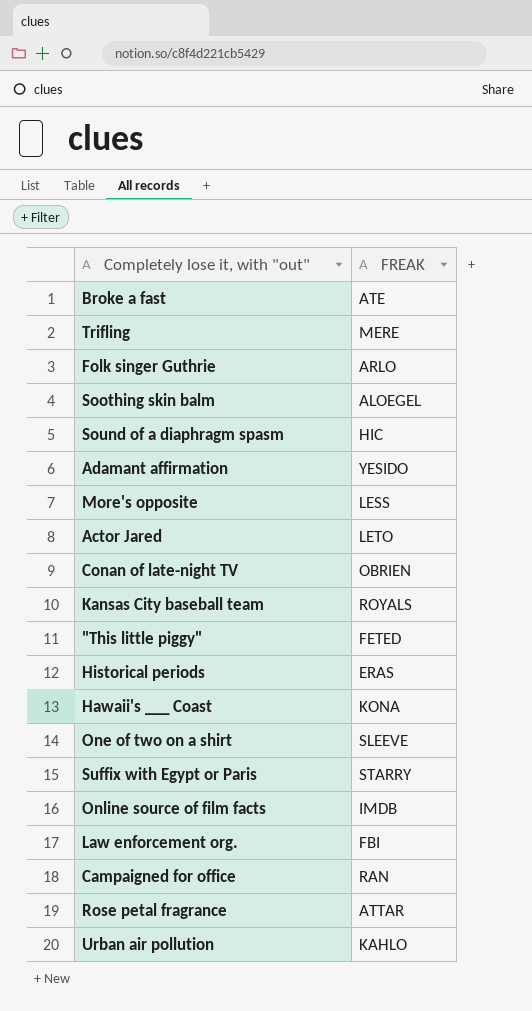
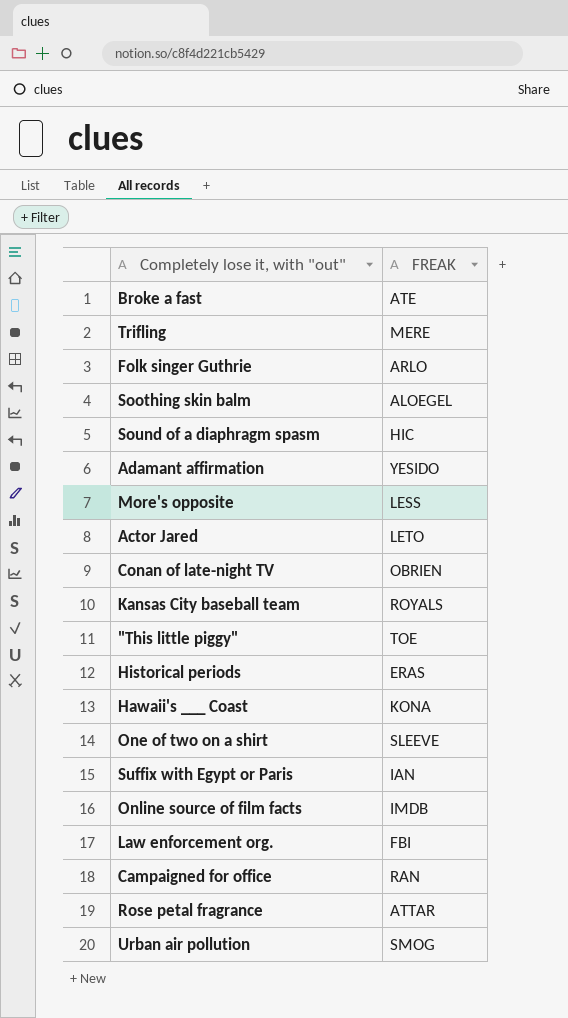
"This little piggy" | FREAK: FETED -> TOE
Suffix with Egypt or Paris | FREAK: STARRY -> IAN
Urban air pollution | FREAK: KAHLO -> SMOG

